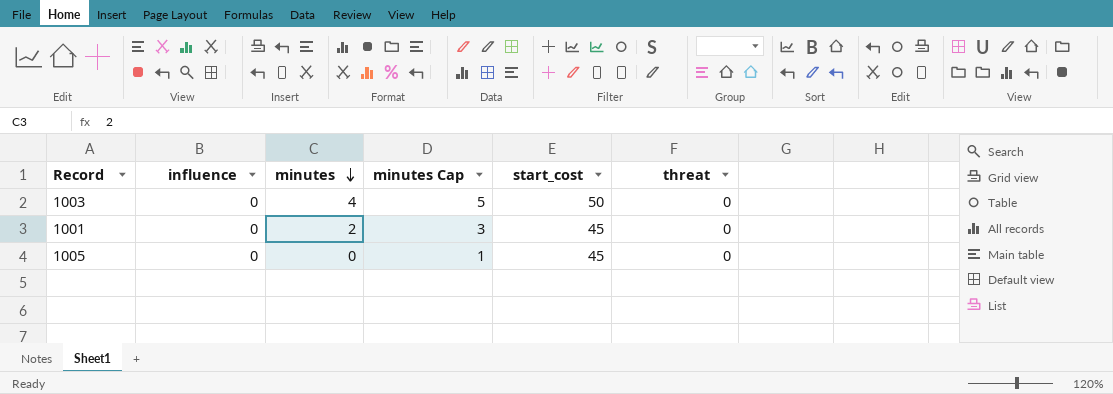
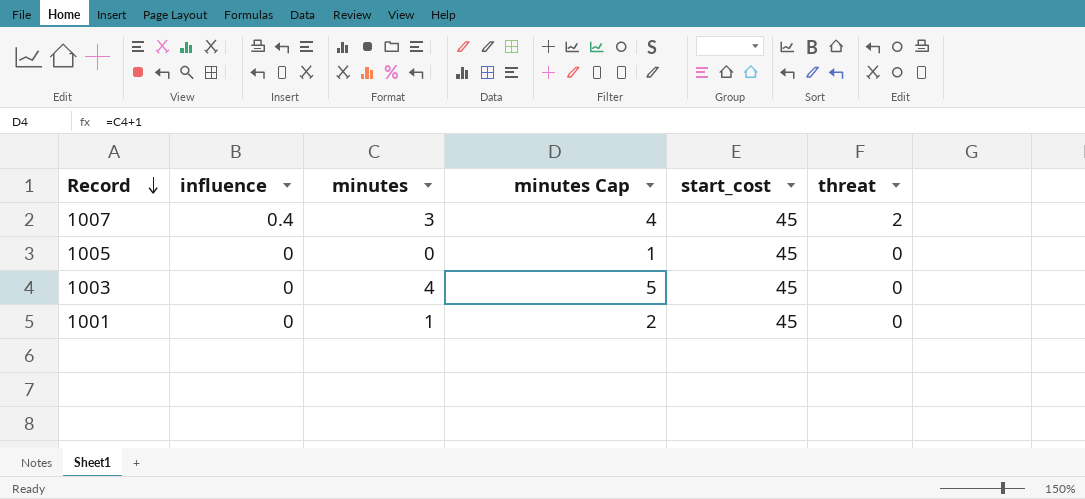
row order: minutes descending -> Record descending
row 1007: none -> 0.4 | 3 | 4 | 45 | 2
1003 | start_cost: 50 -> 45
1001 | minutes: 2 -> 1
1001 | minutes Cap: 3 -> 2

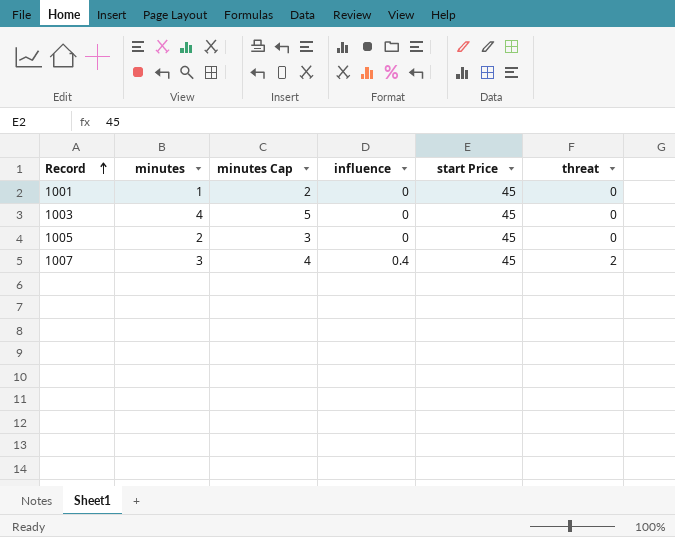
row order: Record descending -> Record ascending
column influence | position: 2 -> 4
column name: start_cost -> start Price
1005 | minutes: 0 -> 2
1005 | minutes Cap: 1 -> 3

